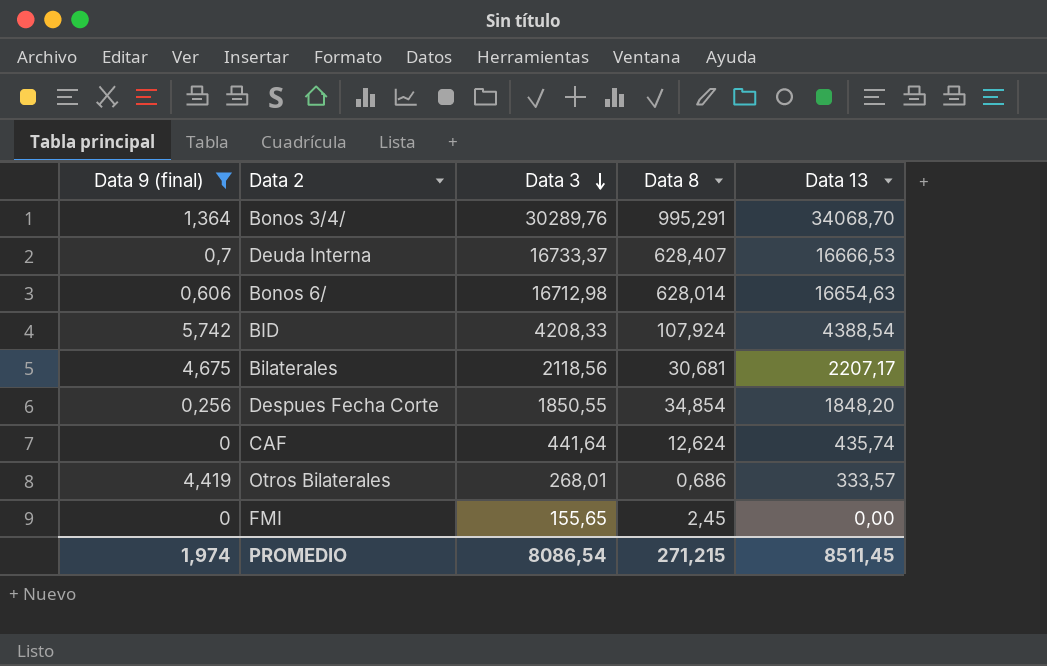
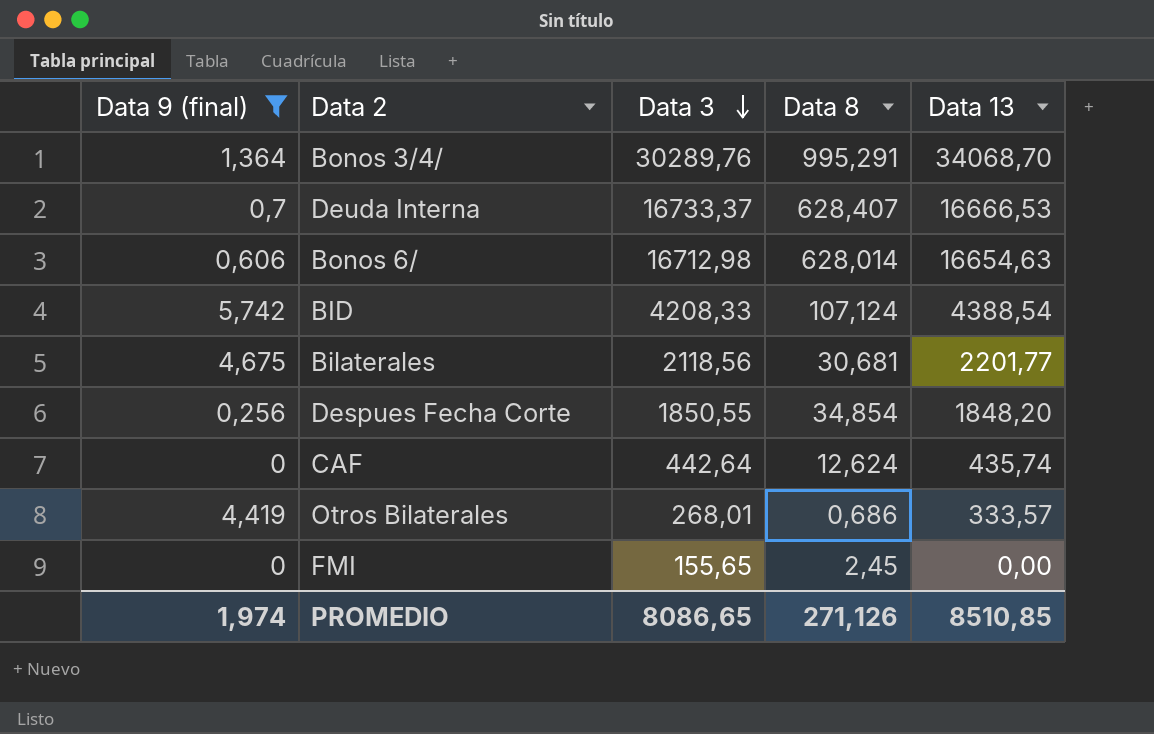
BID | Data 8: 107,924 -> 107,124
Bilaterales | Data 13: 2207,17 -> 2201,77
CAF | Data 3: 441,64 -> 442,64
PROMEDIO | Data 3: 8086,54 -> 8086,65
PROMEDIO | Data 8: 271,215 -> 271,126
PROMEDIO | Data 13: 8511,45 -> 8510,85

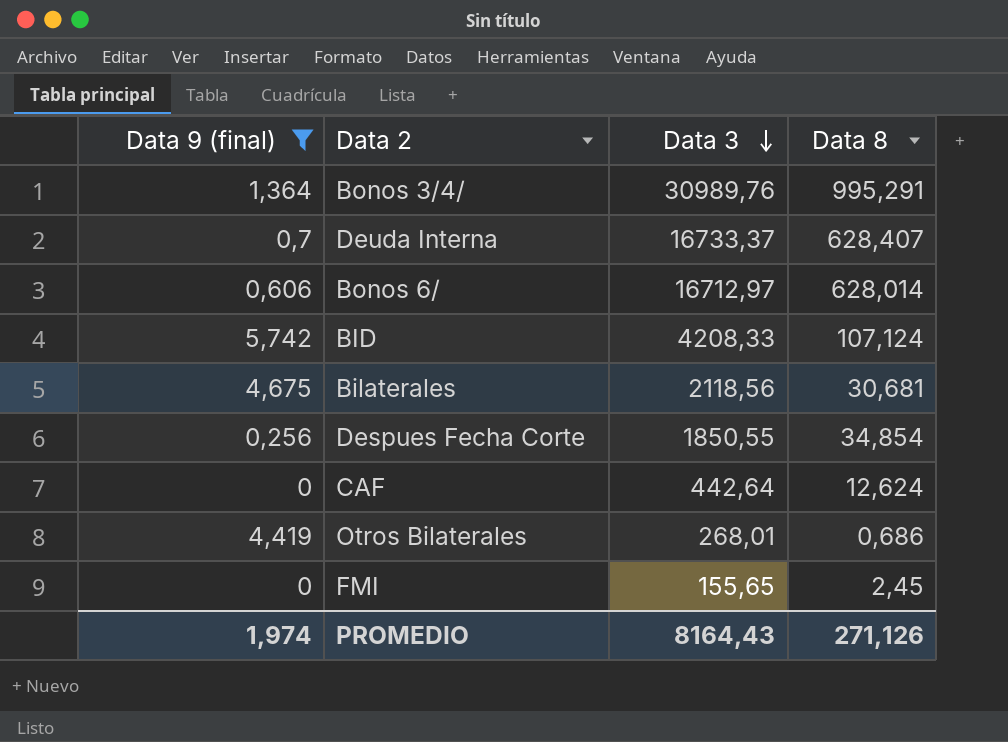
column Data 13 | position: 5 -> none
Bonos 3/4/ | Data 3: 30289,76 -> 30989,76
Bonos 6/ | Data 3: 16712,98 -> 16712,97
PROMEDIO | Data 3: 8086,65 -> 8164,43

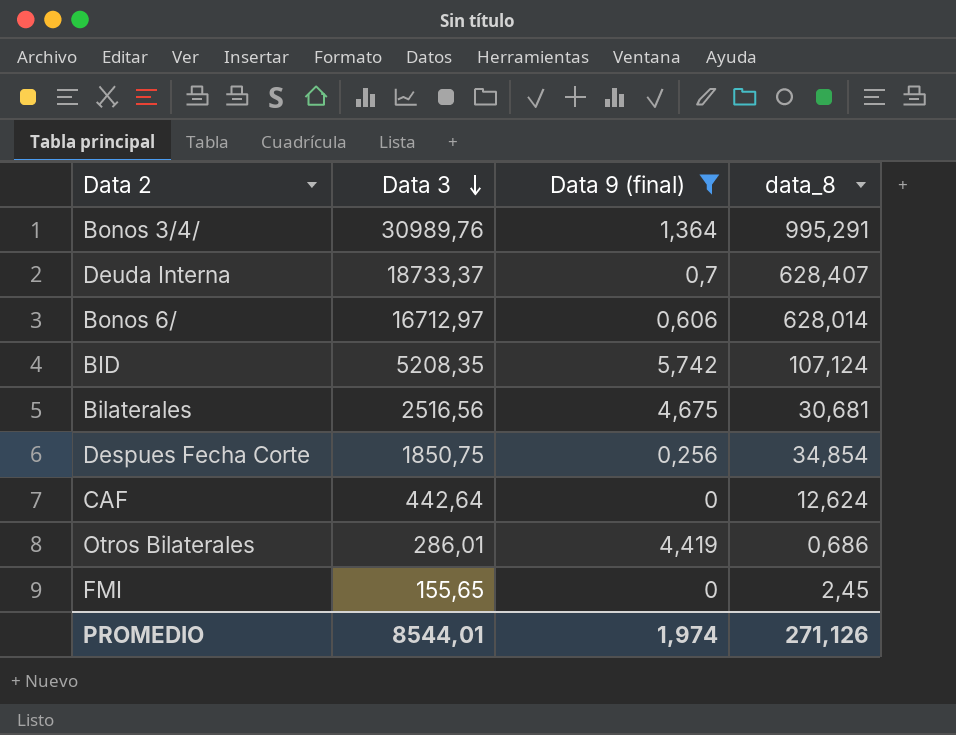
column Data 9 (final) | position: 1 -> 3
column name: Data 8 -> data_8
Deuda Interna | Data 3: 16733,37 -> 18733,37
BID | Data 3: 4208,33 -> 5208,35
Bilaterales | Data 3: 2118,56 -> 2516,56
Despues Fecha Corte | Data 3: 1850,55 -> 1850,75
Otros Bilaterales | Data 3: 268,01 -> 286,01
PROMEDIO | Data 3: 8164,43 -> 8544,01

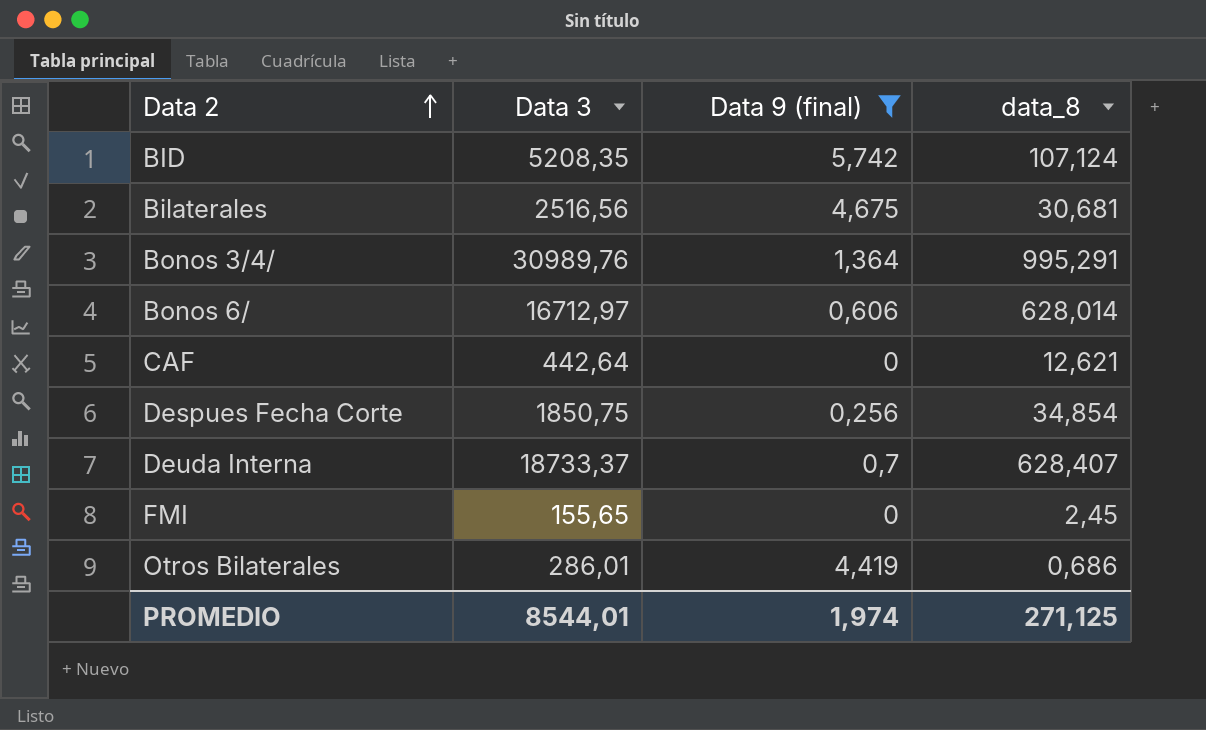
row order: Data 3 descending -> Data 2 ascending
CAF | data_8: 12,624 -> 12,621
PROMEDIO | data_8: 271,126 -> 271,125

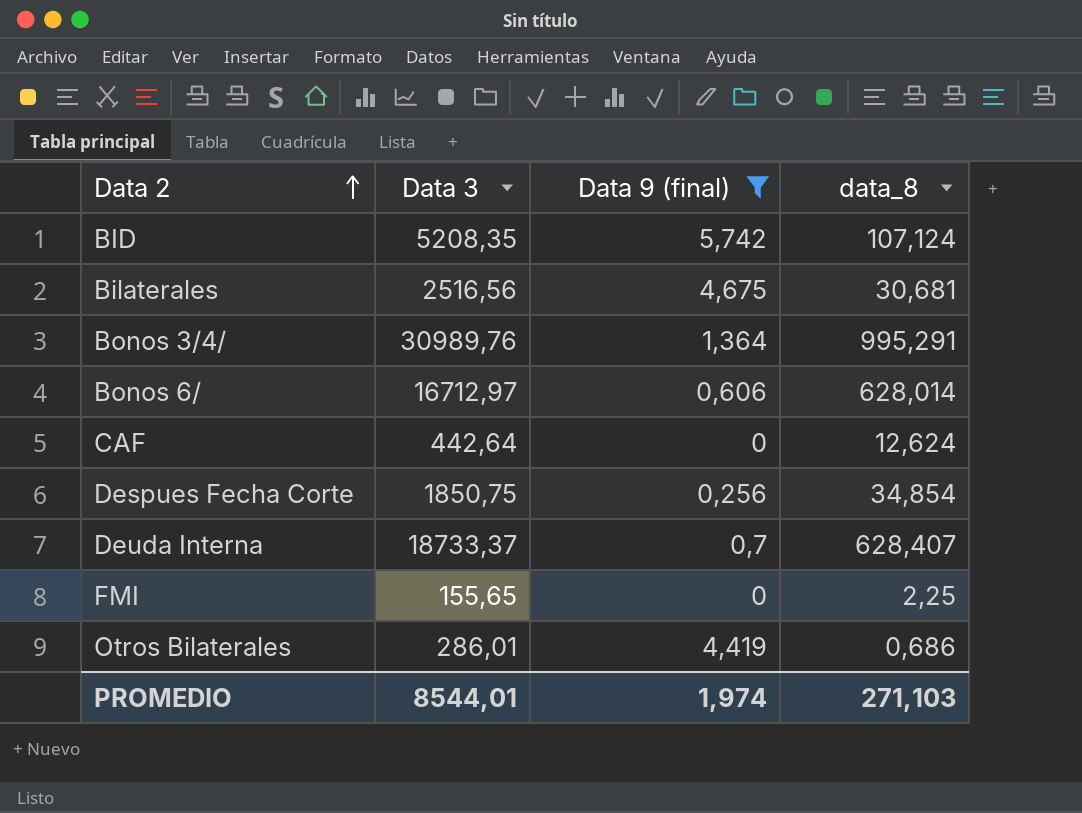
CAF | data_8: 12,621 -> 12,624
FMI | data_8: 2,45 -> 2,25
PROMEDIO | data_8: 271,125 -> 271,103

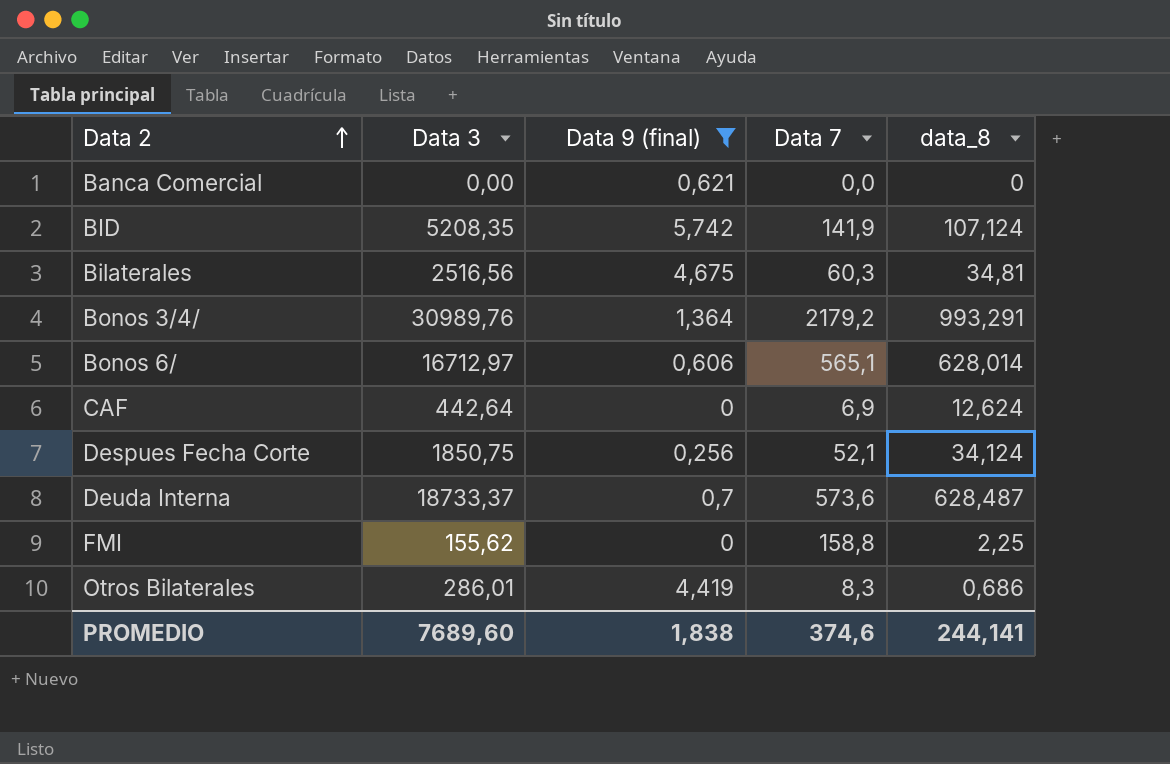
column Data 7 | position: none -> 4
row Banca Comercial: none -> 0,00 | 0,621 | 0,0 | 0
Bilaterales | data_8: 30,681 -> 34,81
Bonos 3/4/ | data_8: 995,291 -> 993,291
Despues Fecha Corte | data_8: 34,854 -> 34,124
Deuda Interna | data_8: 628,407 -> 628,487
FMI | Data 3: 155,65 -> 155,62
PROMEDIO | Data 3: 8544,01 -> 7689,60
PROMEDIO | Data 9 (final): 1,974 -> 1,838
PROMEDIO | data_8: 271,103 -> 244,141

